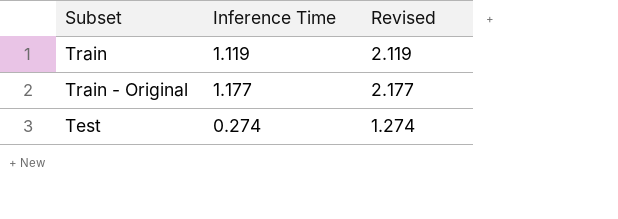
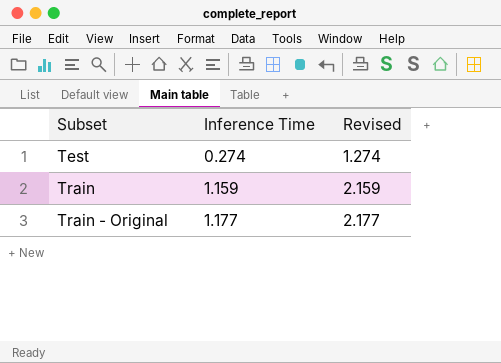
row order: none -> Subset ascending
Train | Inference Time: 1.119 -> 1.159
Train | Revised: 2.119 -> 2.159

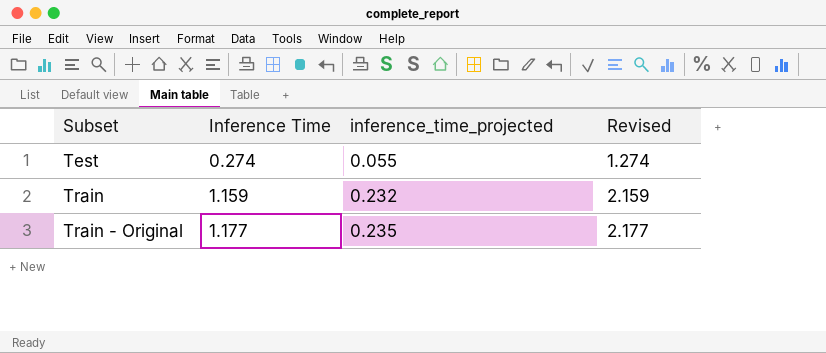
column inference_time_projected | formula: none -> [Inference Time] * 0.2

